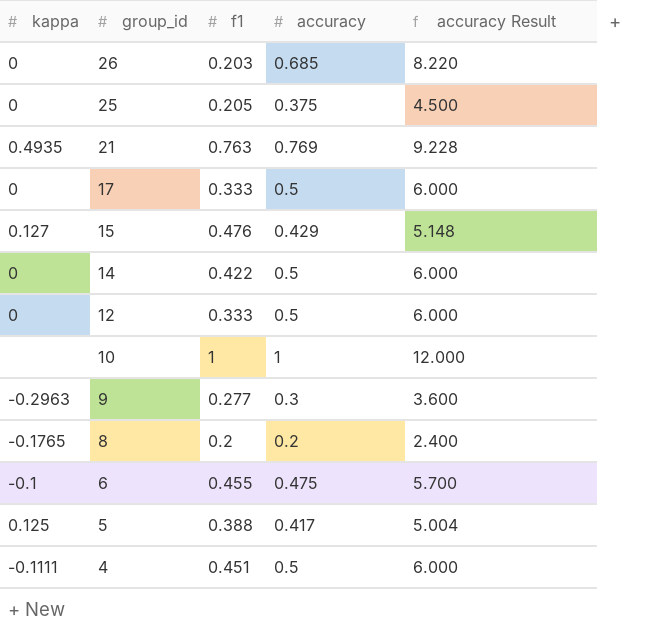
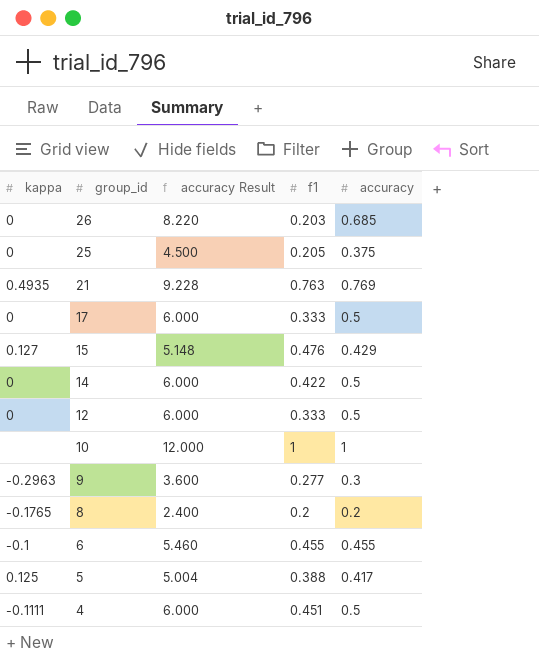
column accuracy Result | position: 5 -> 3
6 | accuracy Result: 5.700 -> 5.460
6 | accuracy: 0.475 -> 0.455

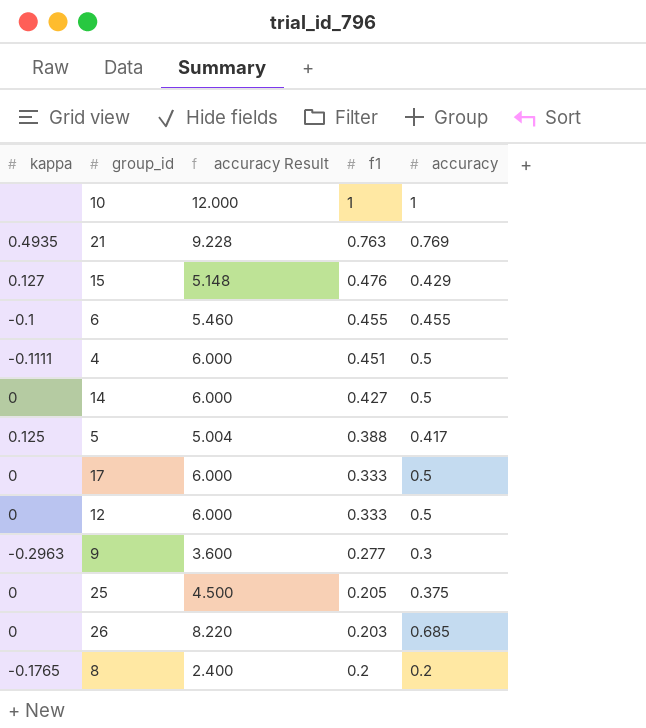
row order: group_id descending -> f1 descending
14 | f1: 0.422 -> 0.427

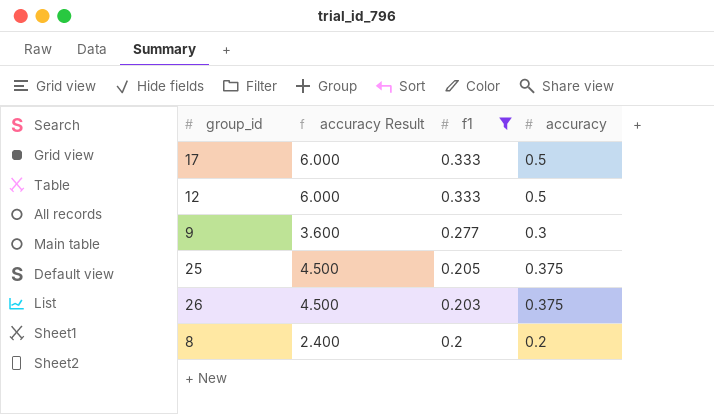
filter: none -> f1 <= 0.333
column kappa | position: 1 -> none
26 | accuracy Result: 8.220 -> 4.500
26 | accuracy: 0.685 -> 0.375

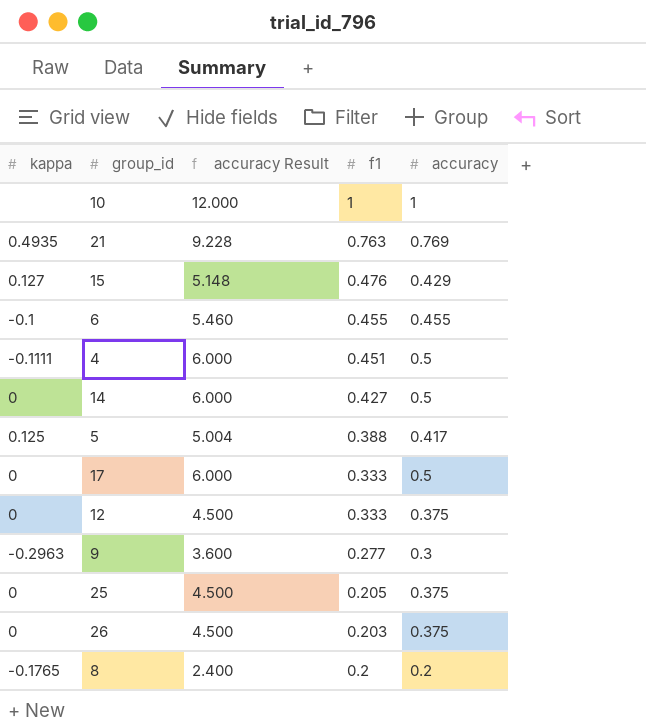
filter: f1 <= 0.333 -> none
column kappa | position: none -> 1
12 | accuracy Result: 6.000 -> 4.500
12 | accuracy: 0.5 -> 0.375

